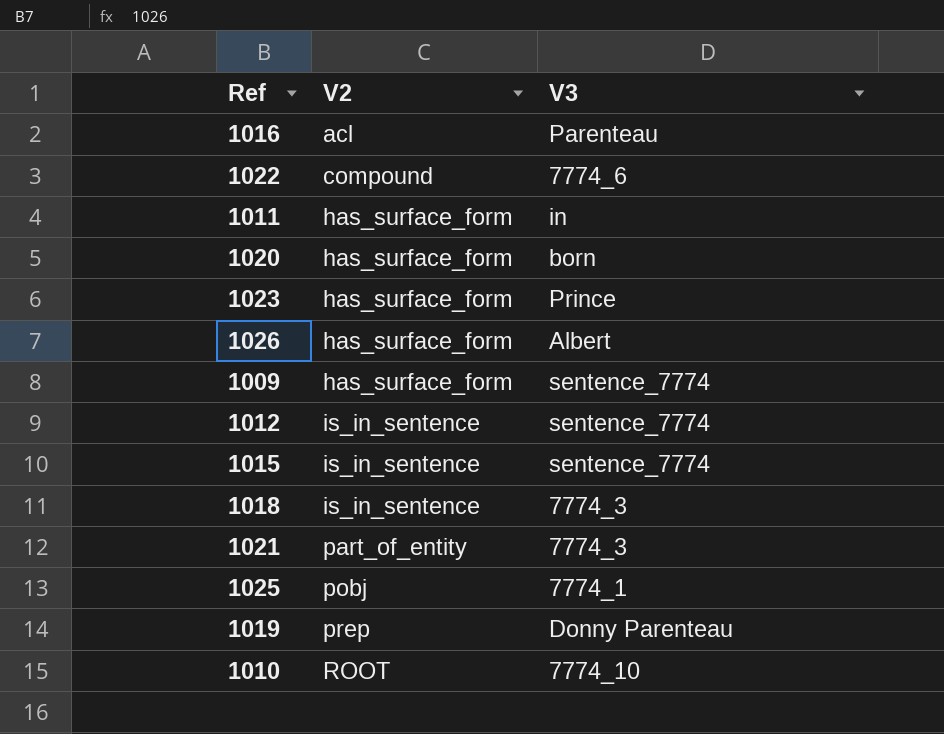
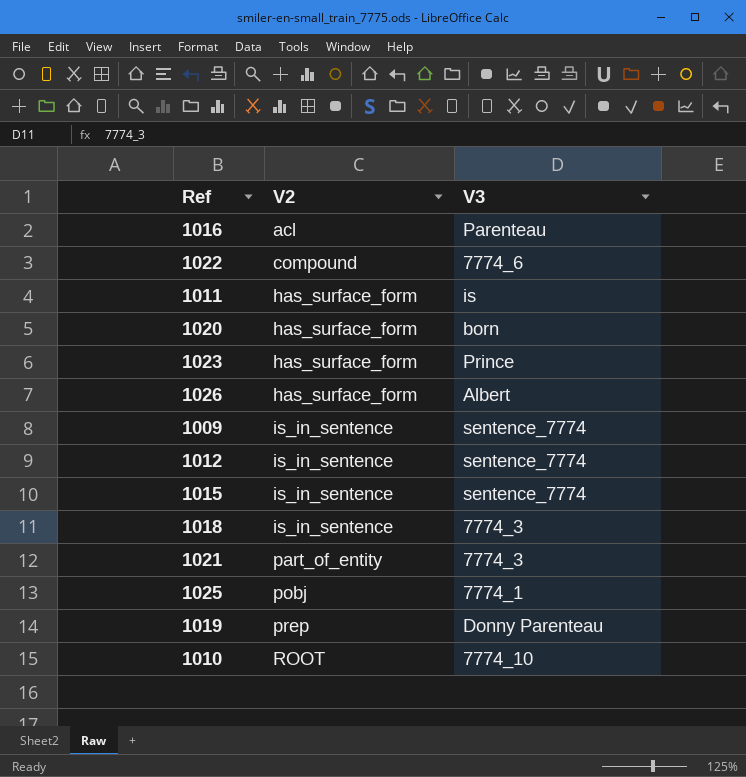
1011 | V3: in -> is
1009 | V2: has_surface_form -> is_in_sentence

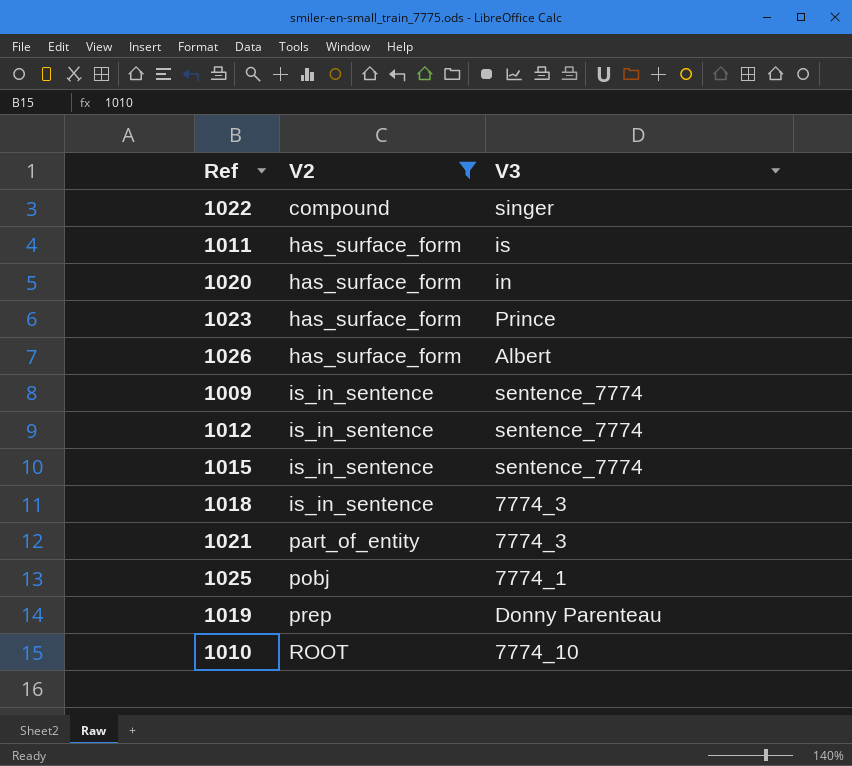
filter: none -> V2 != acl
1022 | V3: 7774_6 -> singer
1020 | V3: born -> in

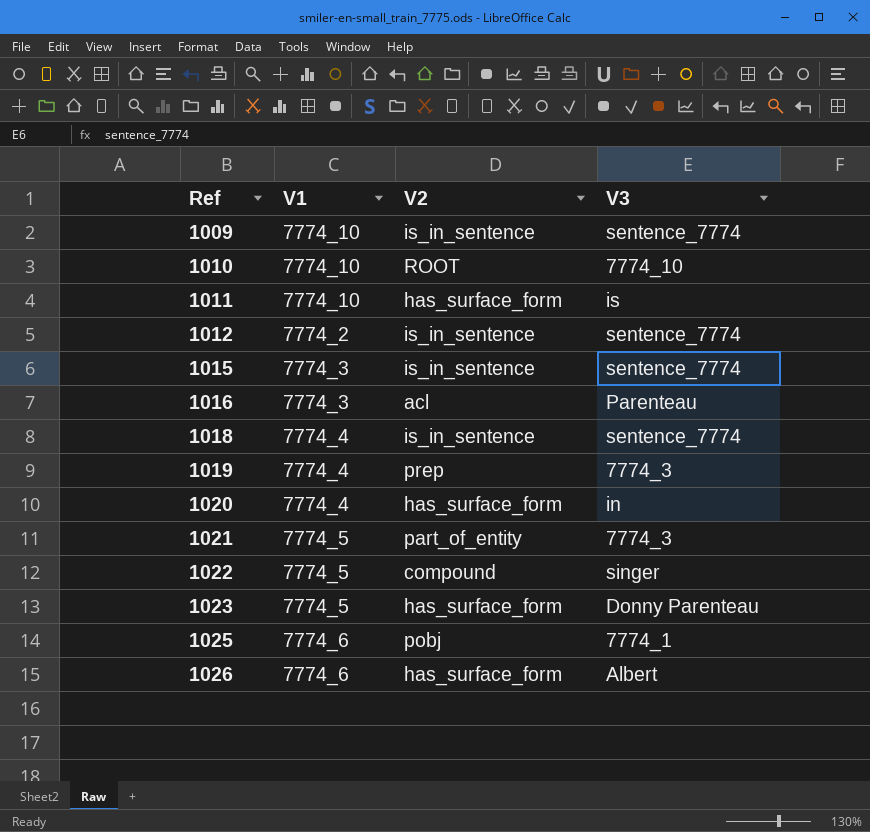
filter: V2 != acl -> none
row order: V2 ascending -> Ref ascending
column V1 | position: none -> 2
1018 | V3: 7774_3 -> sentence_7774
1019 | V3: Donny Parenteau -> 7774_3
1023 | V3: Prince -> Donny Parenteau

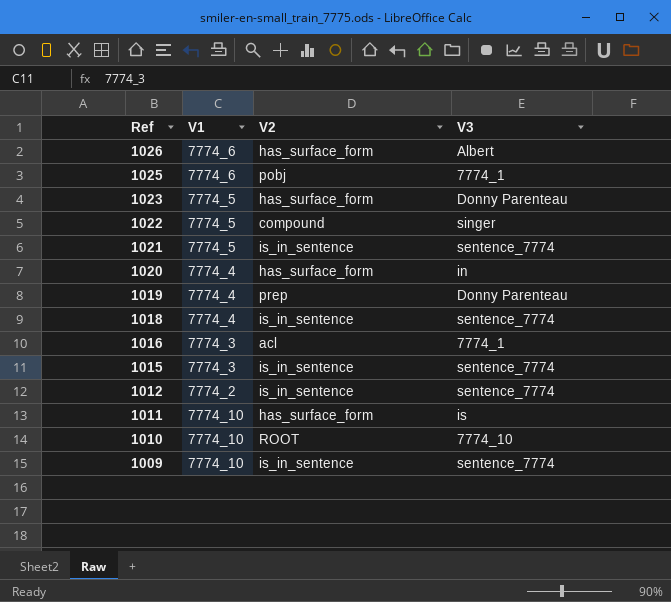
row order: Ref ascending -> Ref descending
1021 | V2: part_of_entity -> is_in_sentence
1021 | V3: 7774_3 -> sentence_7774
1019 | V3: 7774_3 -> Donny Parenteau
1016 | V3: Parenteau -> 7774_1

